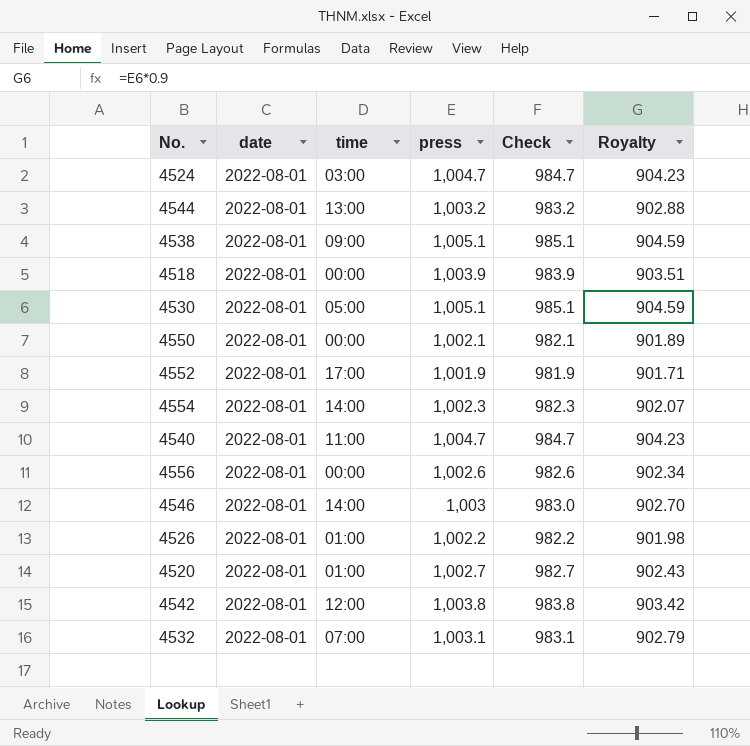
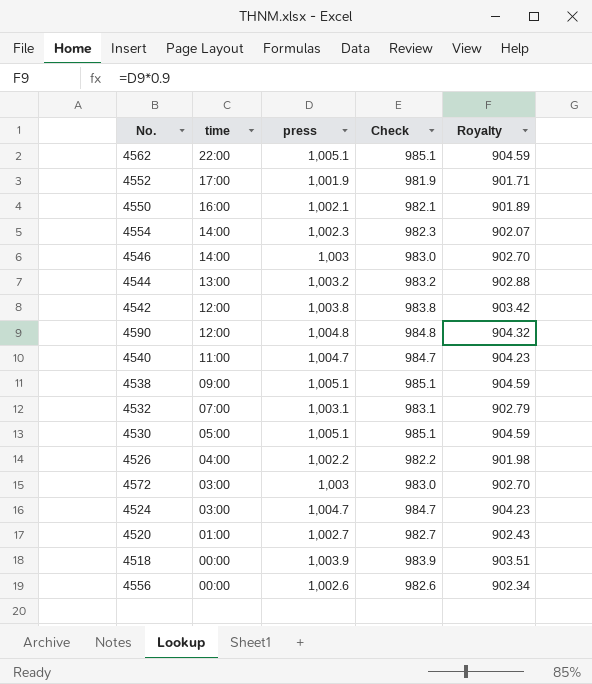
row order: none -> time descending
column date | position: 2 -> none
row 4562: none -> 22:00 | 1,005.1 | 985.1 | 904.59
4550 | time: 00:00 -> 16:00
row 4590: none -> 12:00 | 1,004.8 | 984.8 | 904.32
4526 | time: 01:00 -> 04:00
row 4572: none -> 03:00 | 1,003 | 983.0 | 902.70

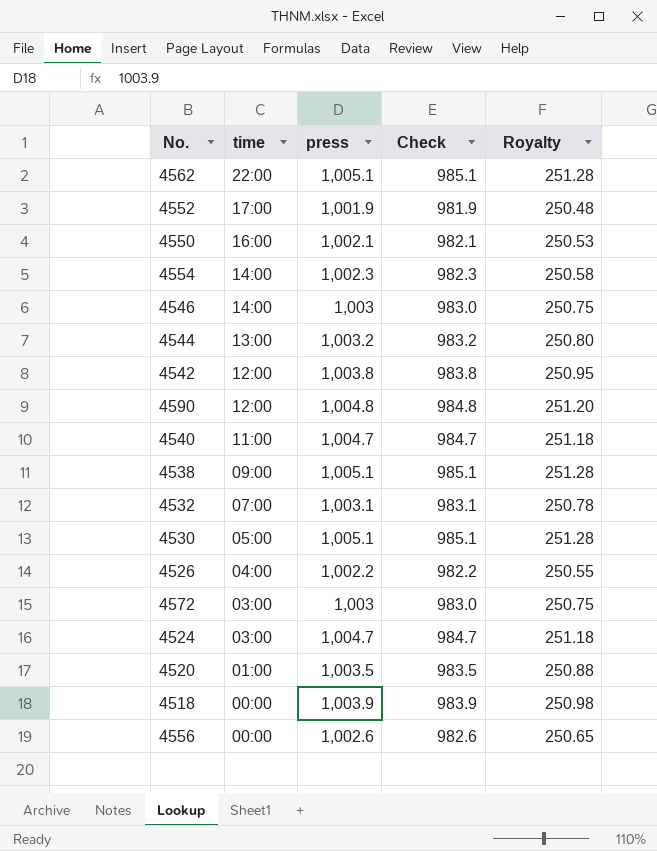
column Royalty | formula: [press] * 0.9 -> [press] * 0.25
4520 | press: 1,002.7 -> 1,003.5
4520 | Check: 982.7 -> 983.5

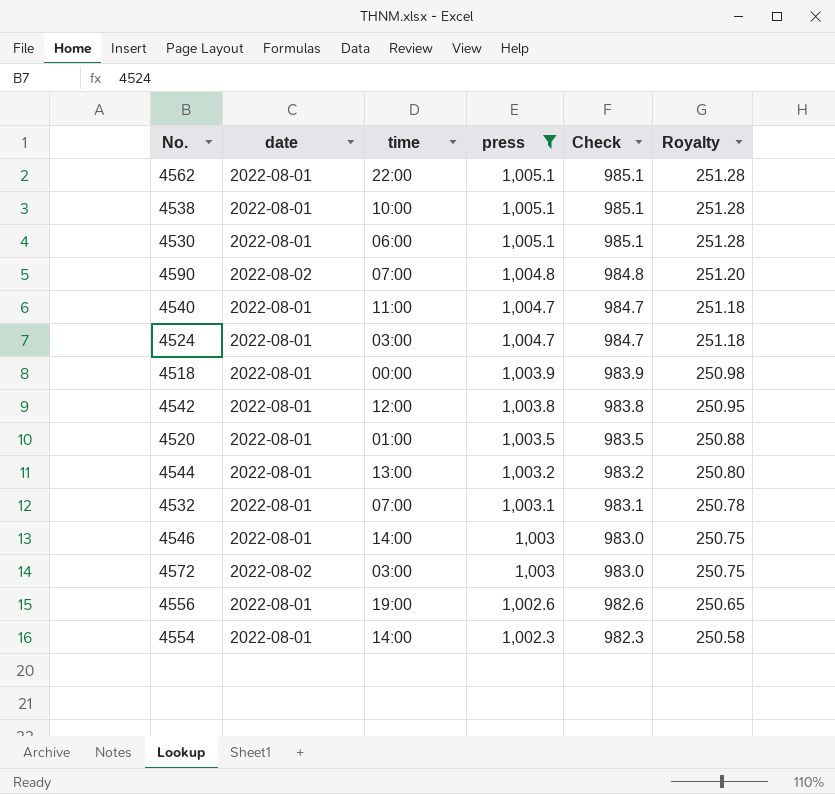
filter: none -> press >= 1,002.3
row order: time descending -> press descending
column date | position: none -> 2
4538 | time: 09:00 -> 10:00
4530 | time: 05:00 -> 06:00
4590 | time: 12:00 -> 07:00
4556 | time: 00:00 -> 19:00

